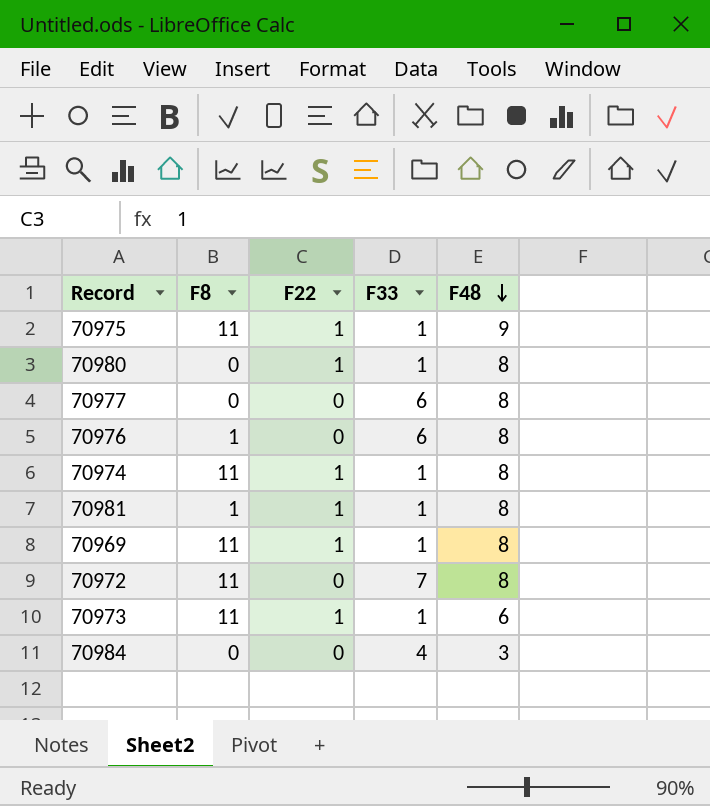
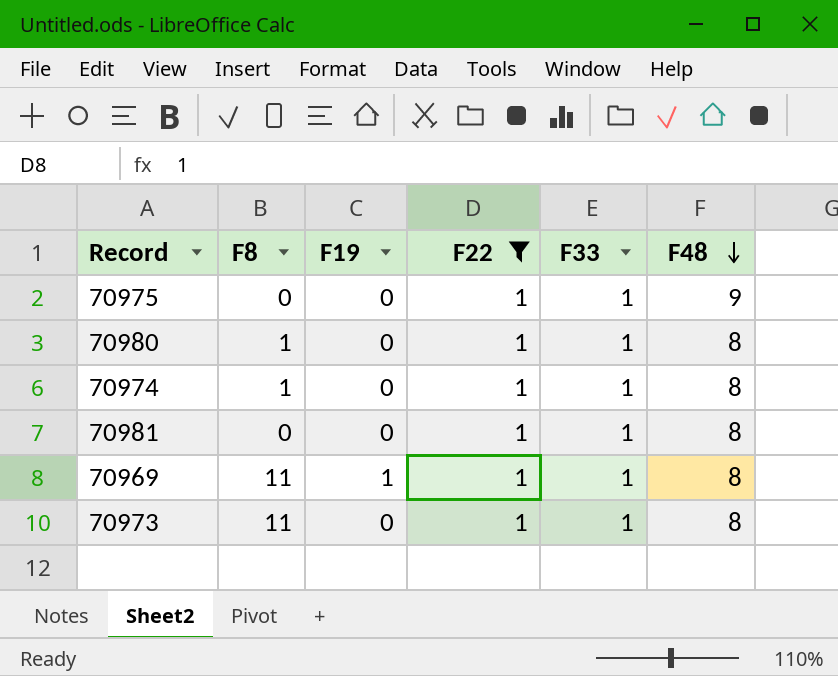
filter: none -> F22 = 1
column F19 | position: none -> 3
70975 | F8: 11 -> 0
70980 | F8: 0 -> 1
70974 | F8: 11 -> 1
70981 | F8: 1 -> 0
70973 | F48: 6 -> 8

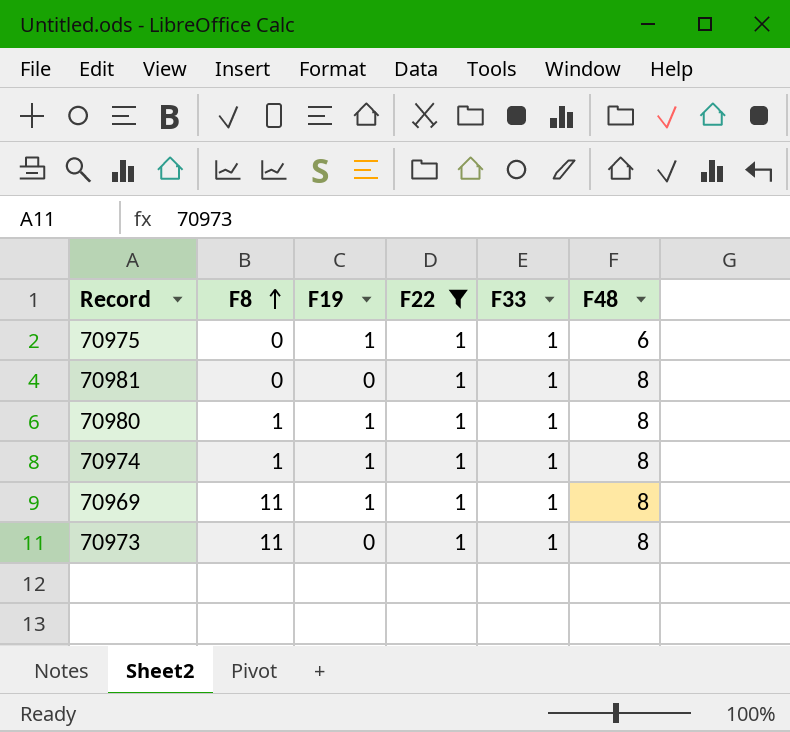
row order: F48 descending -> F8 ascending
70975 | F19: 0 -> 1
70975 | F48: 9 -> 6
70980 | F19: 0 -> 1
70974 | F19: 0 -> 1

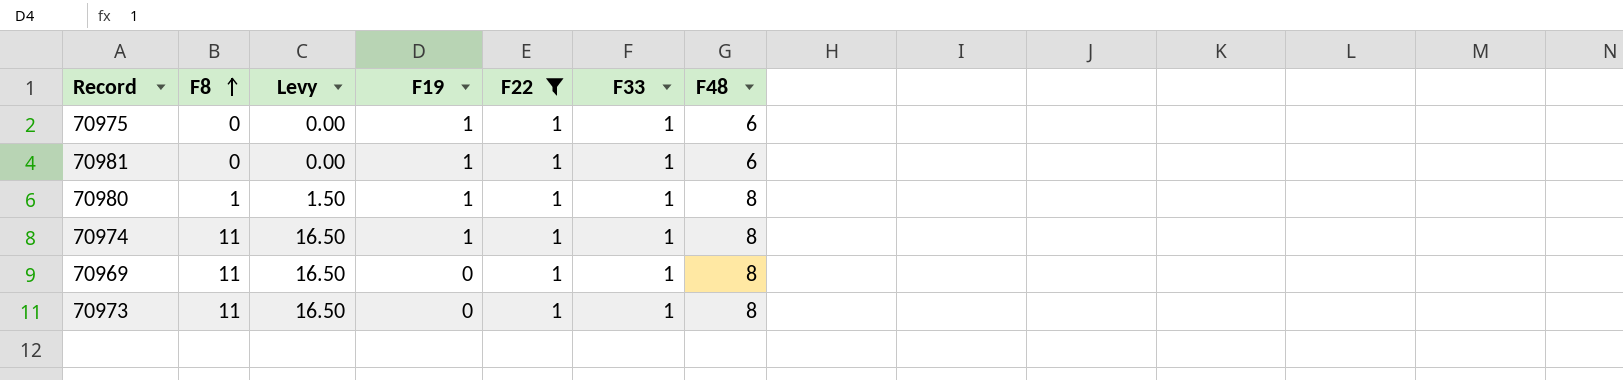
column Levy | formula: none -> [F8] * 1.5
70981 | F19: 0 -> 1
70981 | F48: 8 -> 6
70974 | F8: 1 -> 11
70969 | F19: 1 -> 0

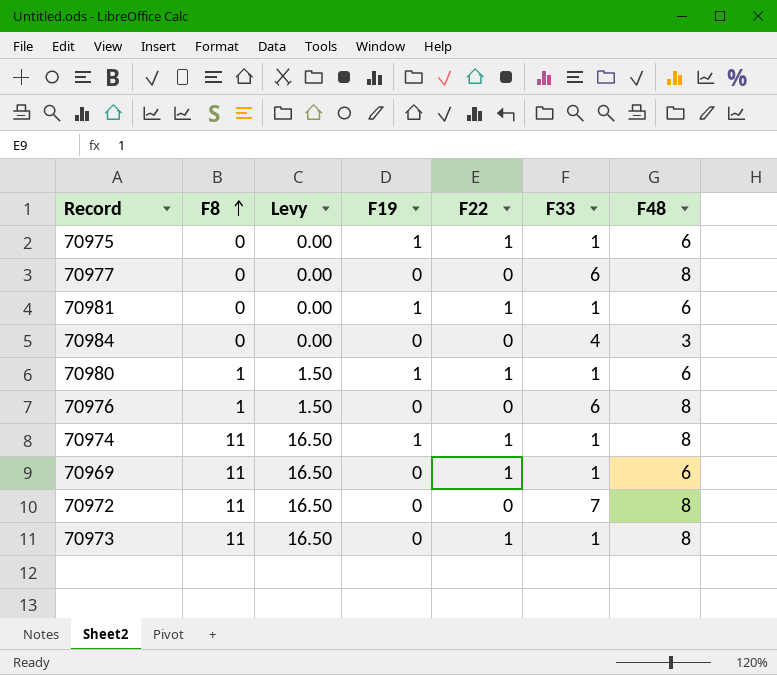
filter: F22 = 1 -> none
70980 | F48: 8 -> 6
70969 | F48: 8 -> 6

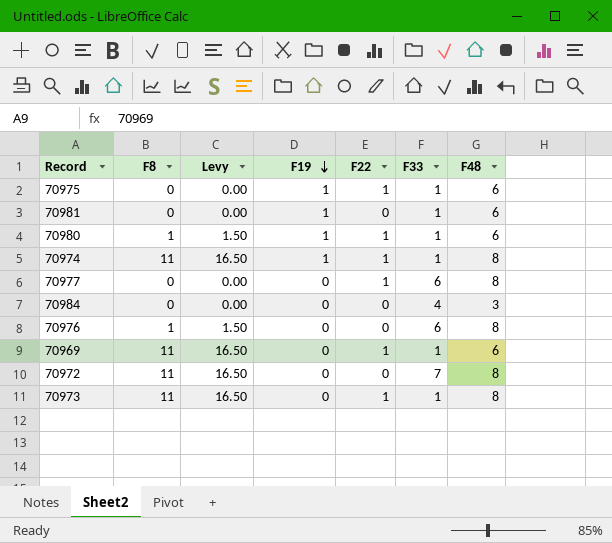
row order: F8 ascending -> F19 descending
70981 | F22: 1 -> 0
70977 | F22: 0 -> 1

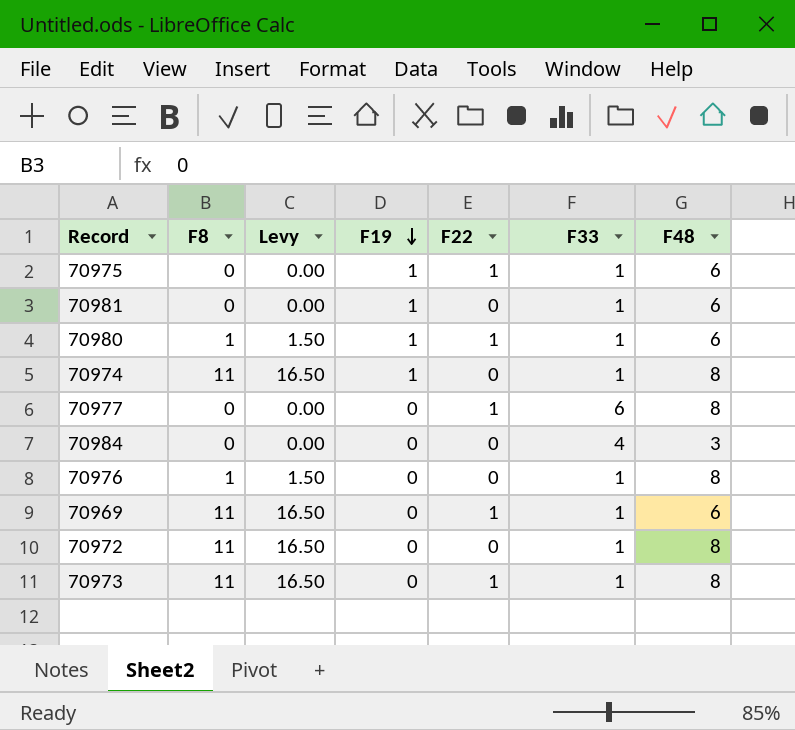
70974 | F22: 1 -> 0
70976 | F33: 6 -> 1
70972 | F33: 7 -> 1

